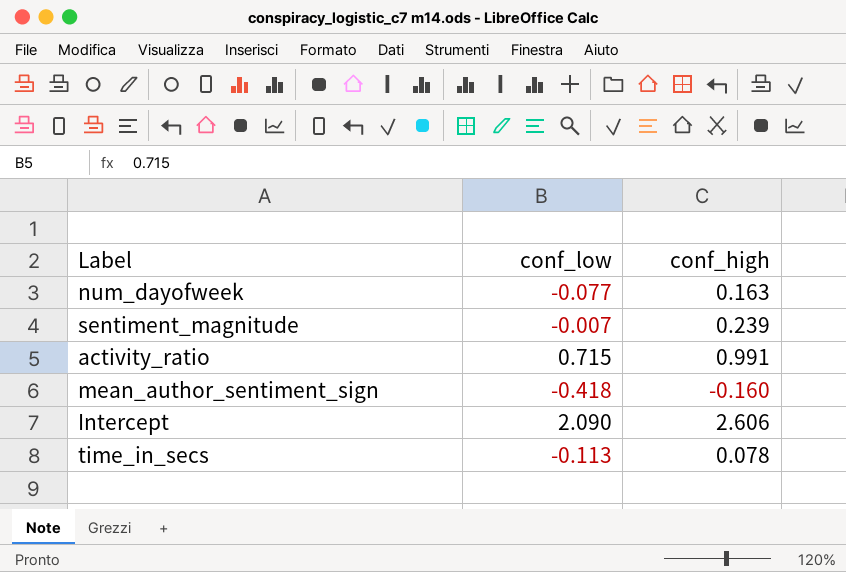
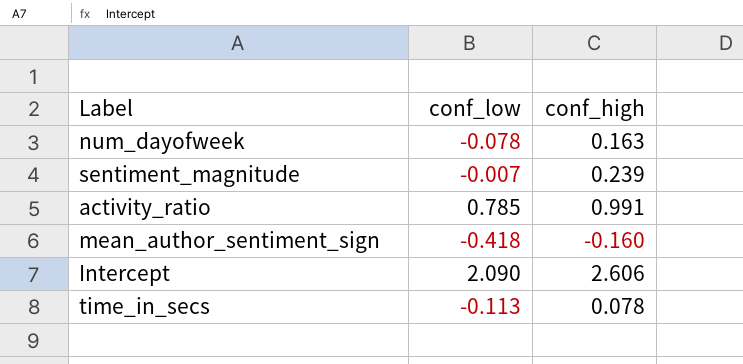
num_dayofweek | conf_low: -0.077 -> -0.078
activity_ratio | conf_low: 0.715 -> 0.785

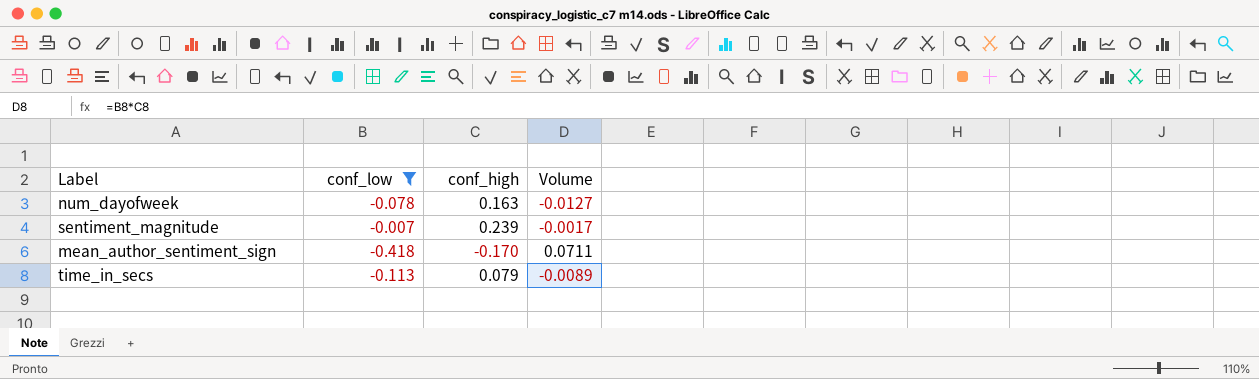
filter: none -> conf_low <= -0.007
column Volume | formula: none -> [conf_low] * [conf_high]
mean_author_sentiment_sign | conf_high: -0.160 -> -0.170
time_in_secs | conf_high: 0.078 -> 0.079

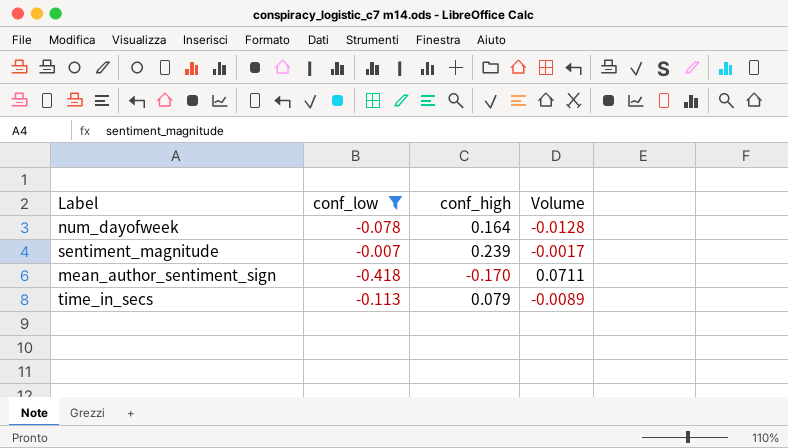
num_dayofweek | conf_high: 0.163 -> 0.164
num_dayofweek | Volume: -0.0127 -> -0.0128

